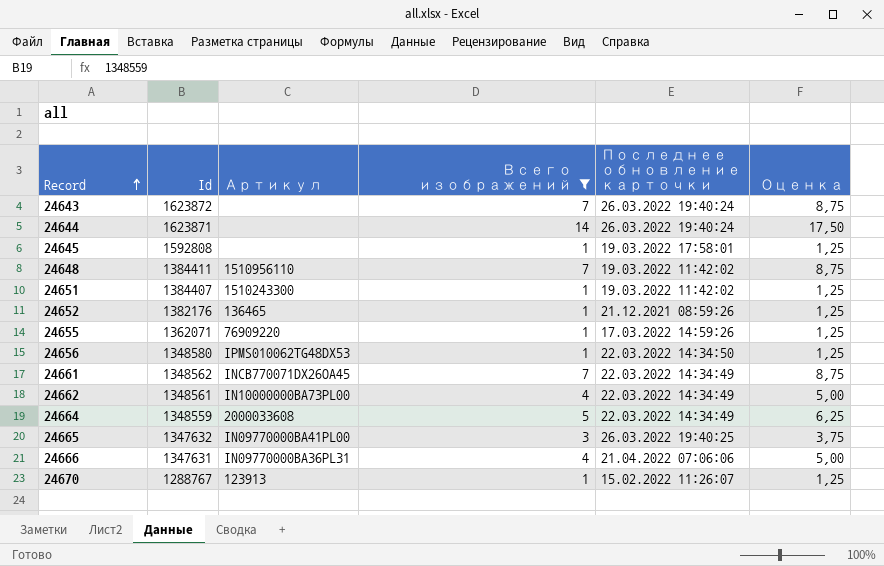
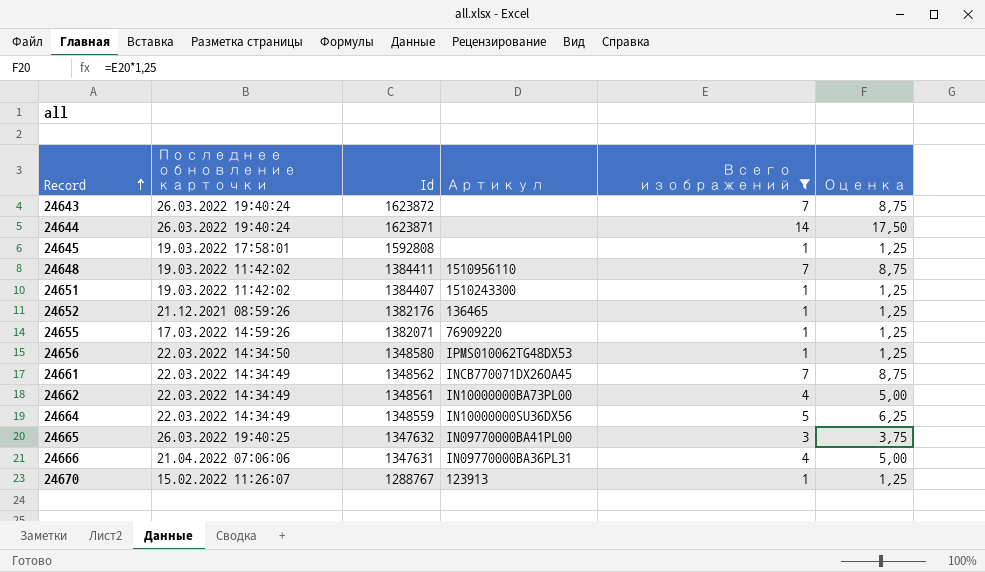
column Последнее обновление карточки | position: 5 -> 2
24655 | Id: 1362071 -> 1382071
24664 | Артикул: 2000033608 -> IN10000000SU36DX56

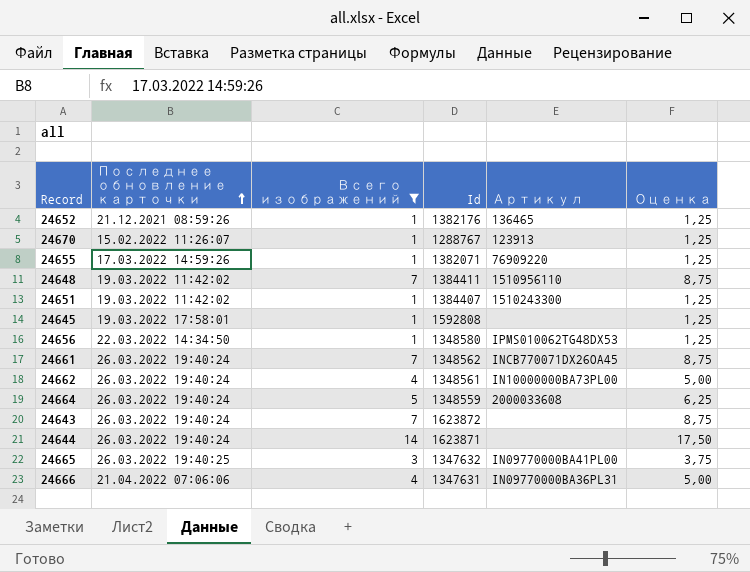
row order: Record ascending -> Последнее обновление карточки ascending
column Всего изображений | position: 5 -> 3
24661 | Последнее обновление карточки: 22.03.2022 14:34:49 -> 26.03.2022 19:40:24
24662 | Последнее обновление карточки: 22.03.2022 14:34:49 -> 26.03.2022 19:40:24
24664 | Последнее обновление карточки: 22.03.2022 14:34:49 -> 26.03.2022 19:40:24
24664 | Артикул: IN10000000SU36DX56 -> 2000033608

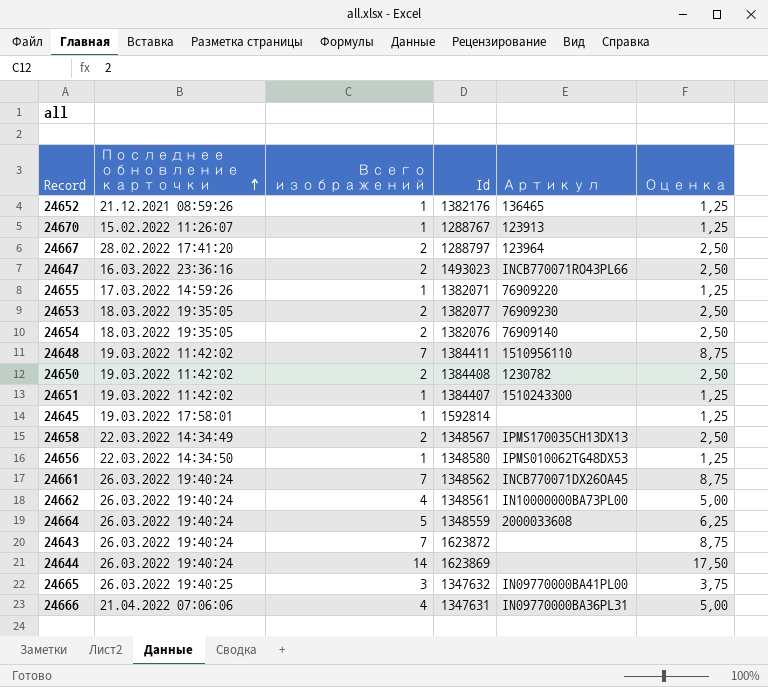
filter: Всего изображений != 2 -> none
24645 | Id: 1592808 -> 1592814
24644 | Id: 1623871 -> 1623869

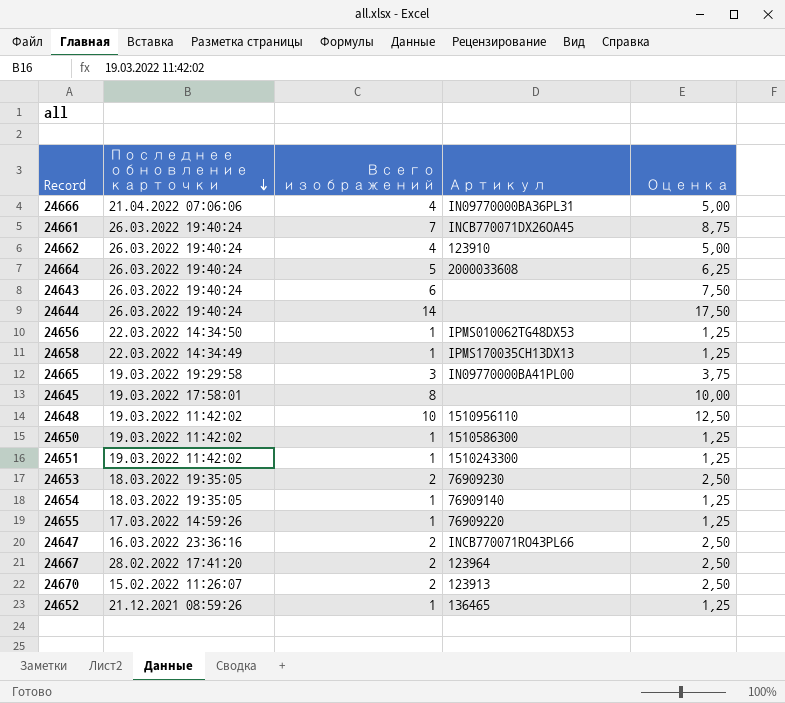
row order: Последнее обновление карточки ascending -> Последнее обновление карточки descending
column Id | position: 4 -> none
24662 | Артикул: IN10000000BA73PL00 -> 123910
24643 | Всего изображений: 7 -> 6
24643 | Оценка: 8,75 -> 7,50
24658 | Всего изображений: 2 -> 1
24658 | Оценка: 2,50 -> 1,25
24665 | Последнее обновление карточки: 26.03.2022 19:40:25 -> 19.03.2022 19:29:58
24645 | Всего изображений: 1 -> 8
24645 | Оценка: 1,25 -> 10,00
24648 | Всего изображений: 7 -> 10
24648 | Оценка: 8,75 -> 12,50
24650 | Всего изображений: 2 -> 1
24650 | Артикул: 1230782 -> 1510586300
24650 | Оценка: 2,50 -> 1,25
24654 | Всего изображений: 2 -> 1
24654 | Оценка: 2,50 -> 1,25
24670 | Всего изображений: 1 -> 2
24670 | Оценка: 1,25 -> 2,50

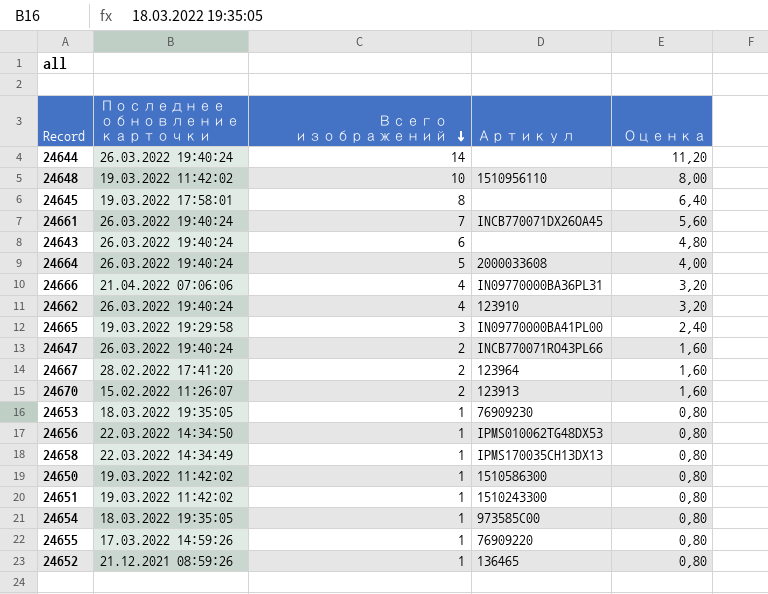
row order: Последнее обновление карточки descending -> Всего изображений descending
column Оценка | formula: [Всего изображений] * 1,25 -> [Всего изображений] * 0,8
24647 | Последнее обновление карточки: 16.03.2022 23:36:16 -> 26.03.2022 19:40:24
24653 | Всего изображений: 2 -> 1
24654 | Артикул: 76909140 -> 973585C00

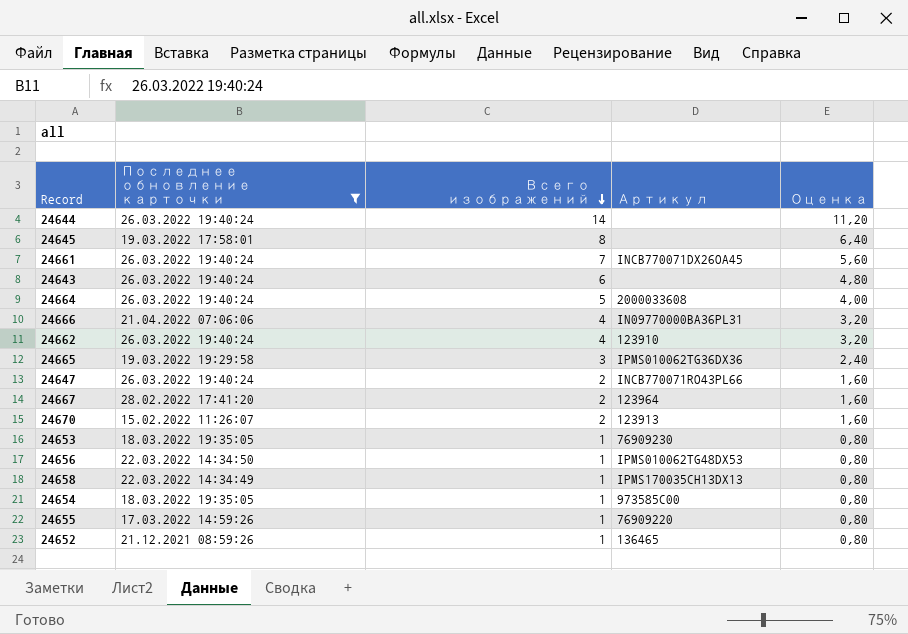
filter: none -> Последнее обновление карточки != 19.03.2022 11:42:02
24665 | Артикул: IN09770000BA41PL00 -> IPMS010062TG36DX36

